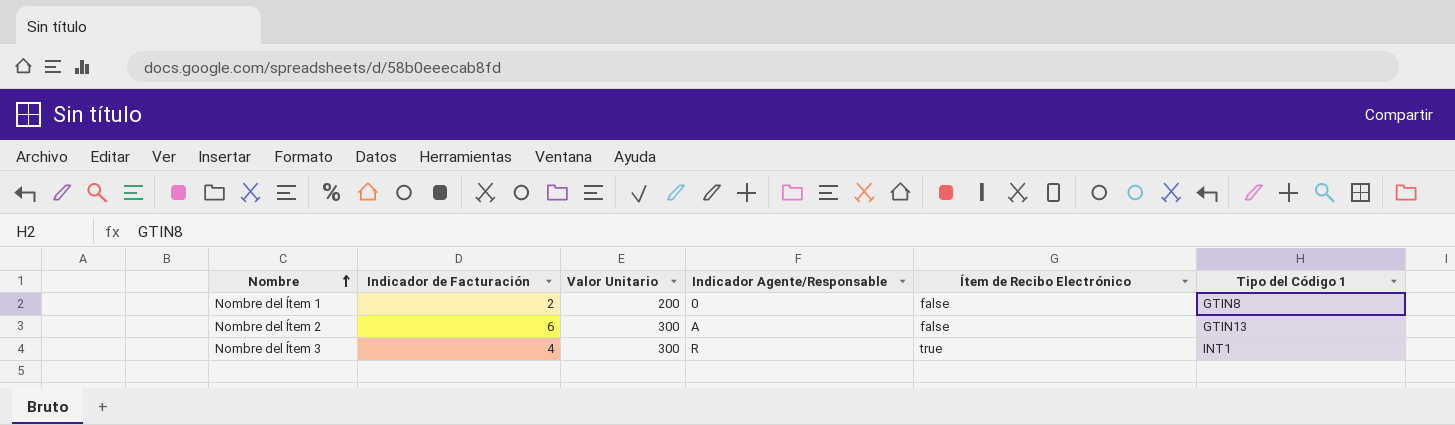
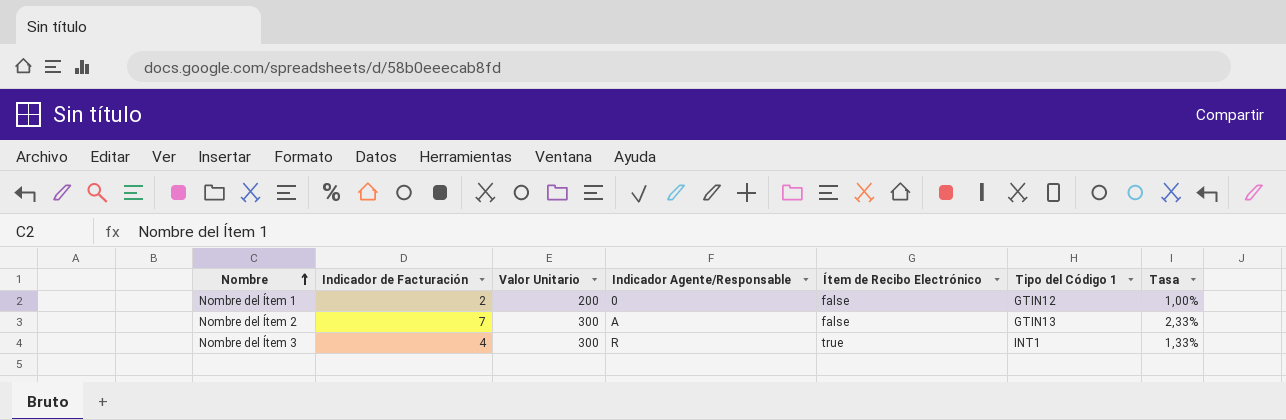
column Tasa | formula: none -> [Indicador de Facturación] / [Valor Unitario]
Nombre del Ítem 1 | Tipo del Código 1: GTIN8 -> GTIN12
Nombre del Ítem 2 | Indicador de Facturación: 6 -> 7

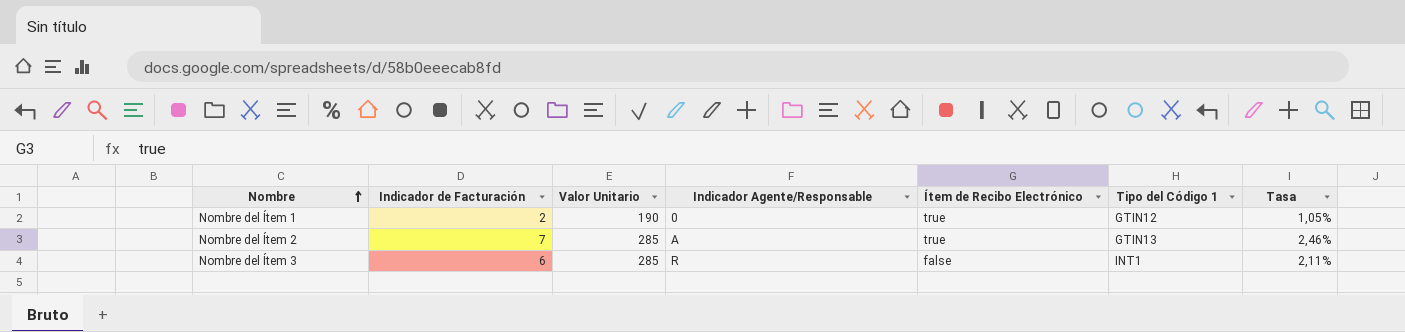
Nombre del Ítem 1 | Valor Unitario: 200 -> 190
Nombre del Ítem 1 | Ítem de Recibo Electrónico: false -> true
Nombre del Ítem 1 | Tasa: 1,00% -> 1,05%
Nombre del Ítem 2 | Valor Unitario: 300 -> 285
Nombre del Ítem 2 | Ítem de Recibo Electrónico: false -> true
Nombre del Ítem 2 | Tasa: 2,33% -> 2,46%
Nombre del Ítem 3 | Indicador de Facturación: 4 -> 6
Nombre del Ítem 3 | Valor Unitario: 300 -> 285
Nombre del Ítem 3 | Ítem de Recibo Electrónico: true -> false
Nombre del Ítem 3 | Tasa: 1,33% -> 2,11%

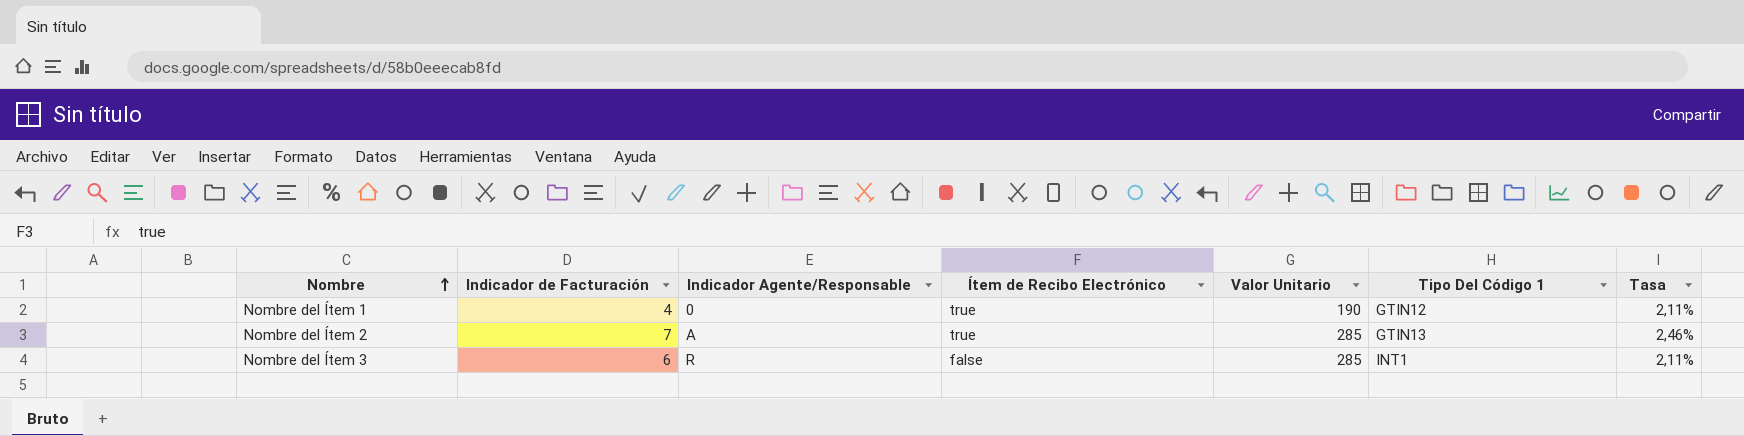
column Valor Unitario | position: 3 -> 5
column name: Tipo del Código 1 -> Tipo Del Código 1
Nombre del Ítem 1 | Indicador de Facturación: 2 -> 4
Nombre del Ítem 1 | Tasa: 1,05% -> 2,11%

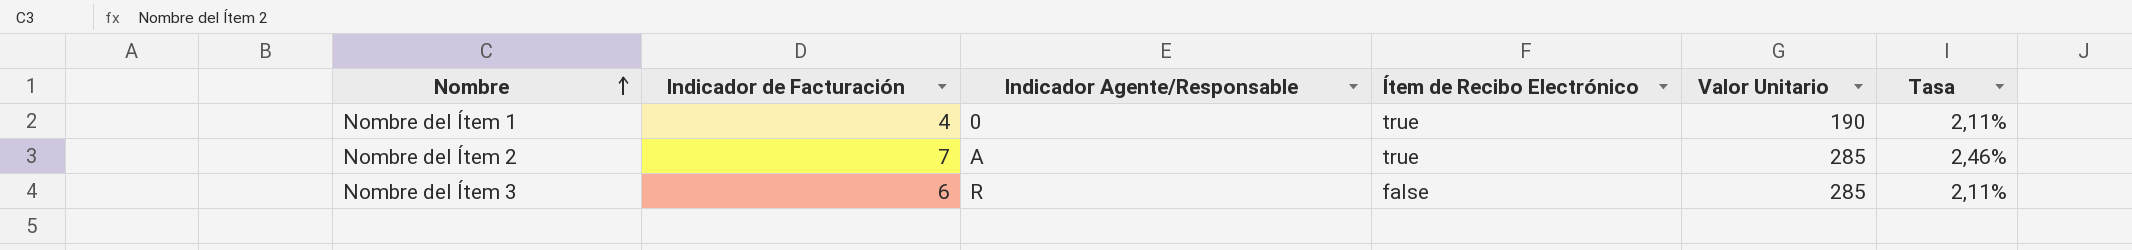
column Tipo Del Código 1 | position: 6 -> none

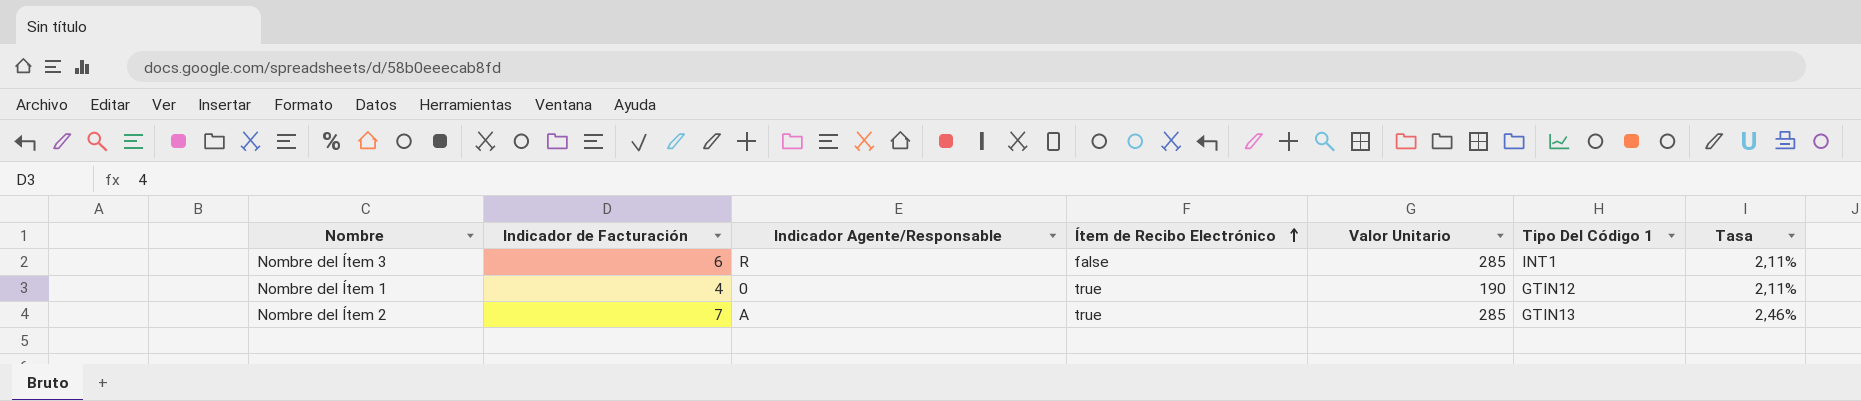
row order: Nombre ascending -> Ítem de Recibo Electrónico ascending
column Tipo Del Código 1 | position: none -> 6

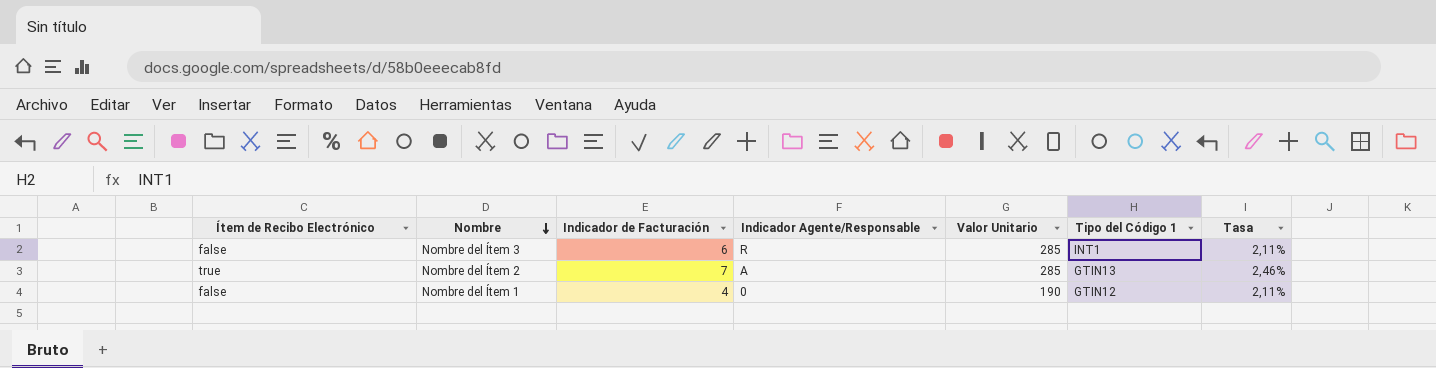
row order: Ítem de Recibo Electrónico ascending -> Nombre descending
column Ítem de Recibo Electrónico | position: 4 -> 1
column name: Tipo Del Código 1 -> Tipo del Código 1
Nombre del Ítem 1 | Ítem de Recibo Electrónico: true -> false

